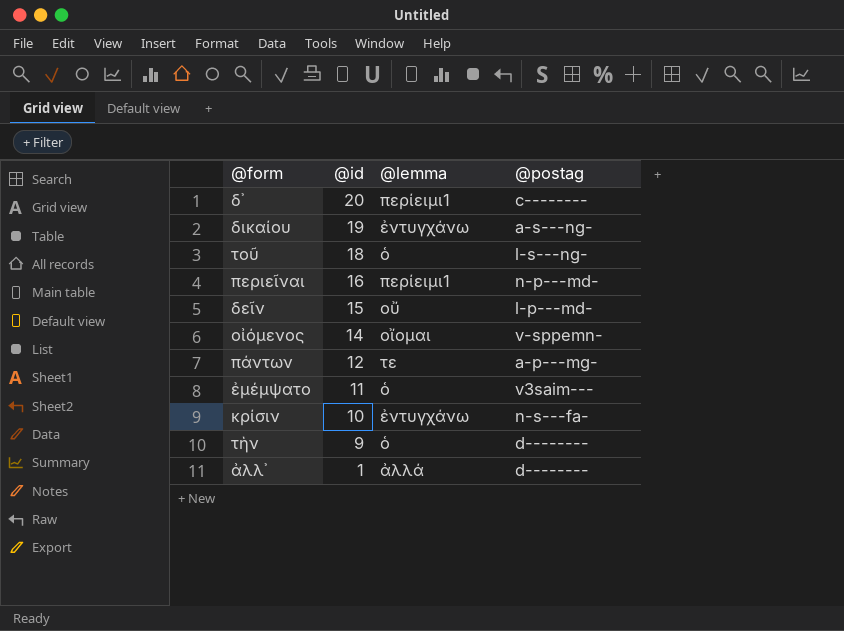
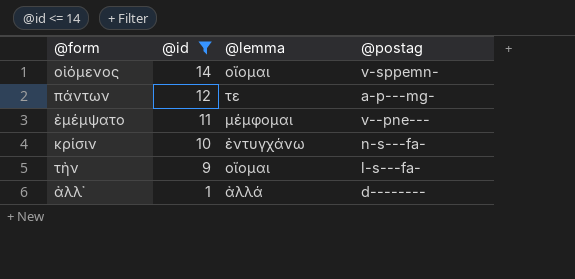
filter: none -> @id <= 14
ἐμέμψατο | @lemma: ὁ -> μέμφομαι
ἐμέμψατο | @postag: v3saim--- -> v--pne---
τὴν | @lemma: ὁ -> οἴομαι
τὴν | @postag: d-------- -> l-s---fa-

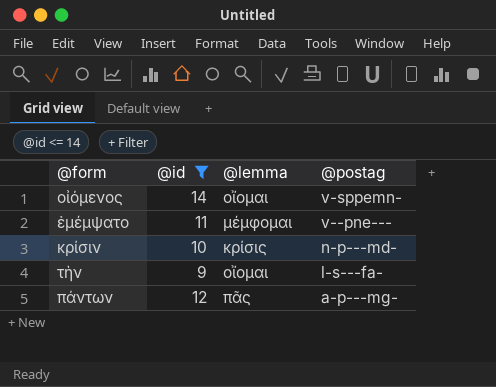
row order: @id descending -> @postag descending
row ἀλλ᾽: 1 | ἀλλά | d-------- -> none
κρίσιν | @lemma: ἐντυγχάνω -> κρίσις
κρίσιν | @postag: n-s---fa- -> n-p---md-
πάντων | @lemma: τε -> πᾶς

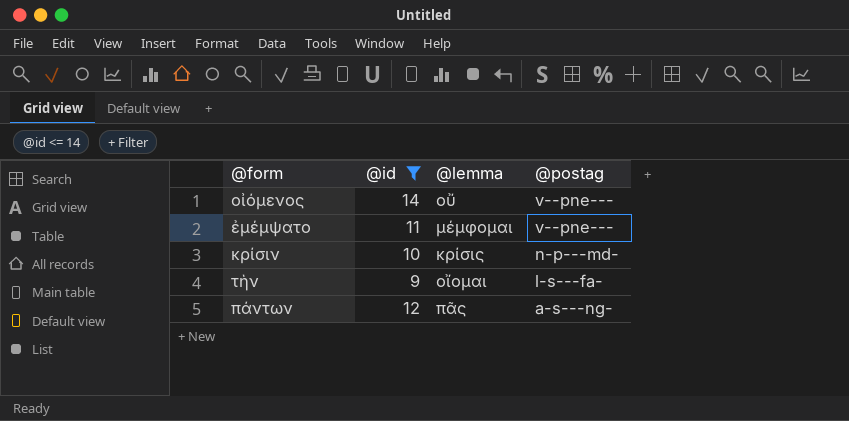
οἰόμενος | @lemma: οἴομαι -> οὔ
οἰόμενος | @postag: v-sppemn- -> v--pne---
πάντων | @postag: a-p---mg- -> a-s---ng-

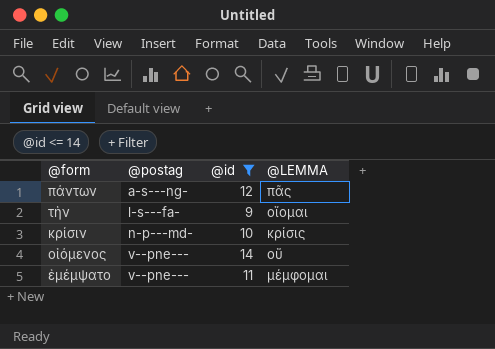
row order: @postag descending -> @postag ascending
column @postag | position: 4 -> 2
column name: @lemma -> @LEMMA

